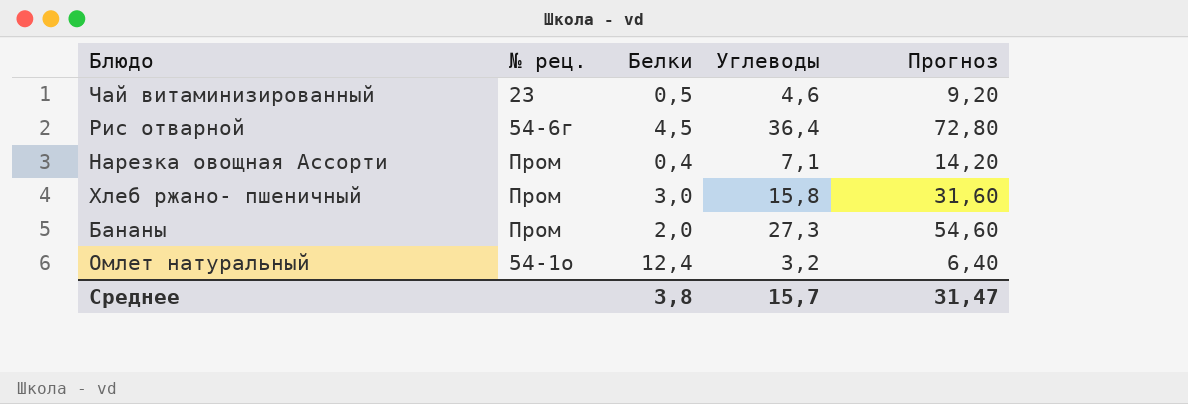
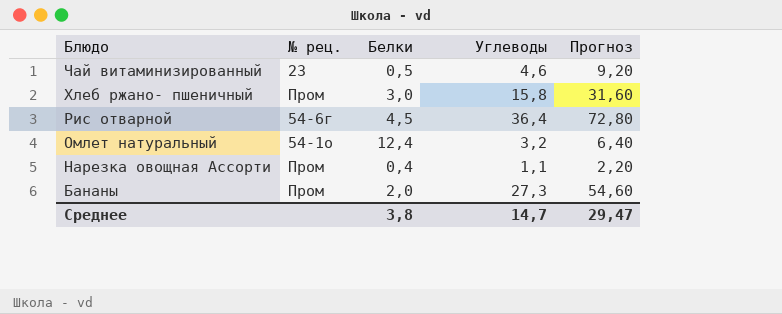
row order: none -> Блюдо descending
Нарезка овощная Ассорти | Углеводы: 7,1 -> 1,1
Нарезка овощная Ассорти | Прогноз: 14,20 -> 2,20
Среднее | Углеводы: 15,7 -> 14,7
Среднее | Прогноз: 31,47 -> 29,47

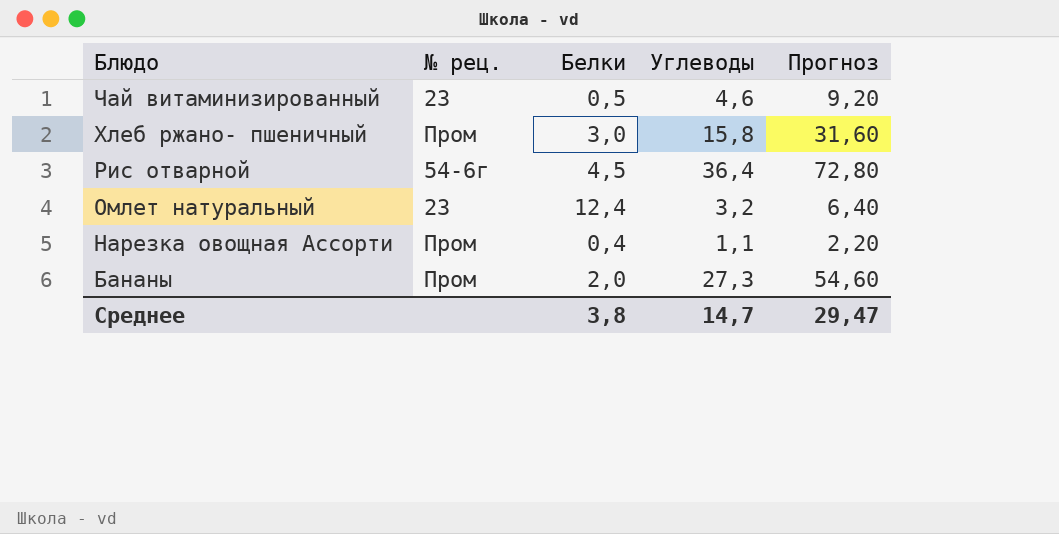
Омлет натуральный | № рец.: 54-1о -> 23

